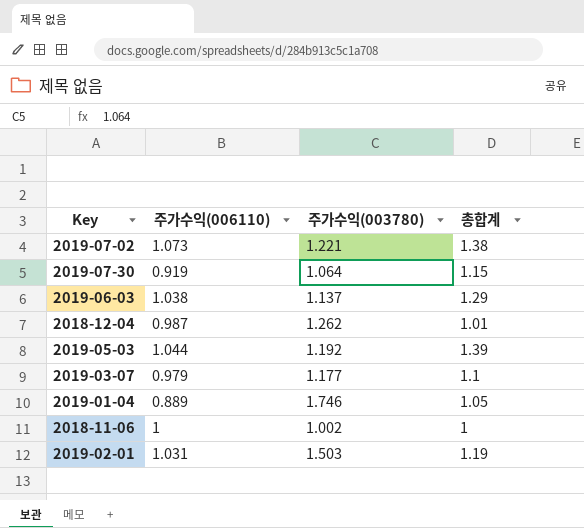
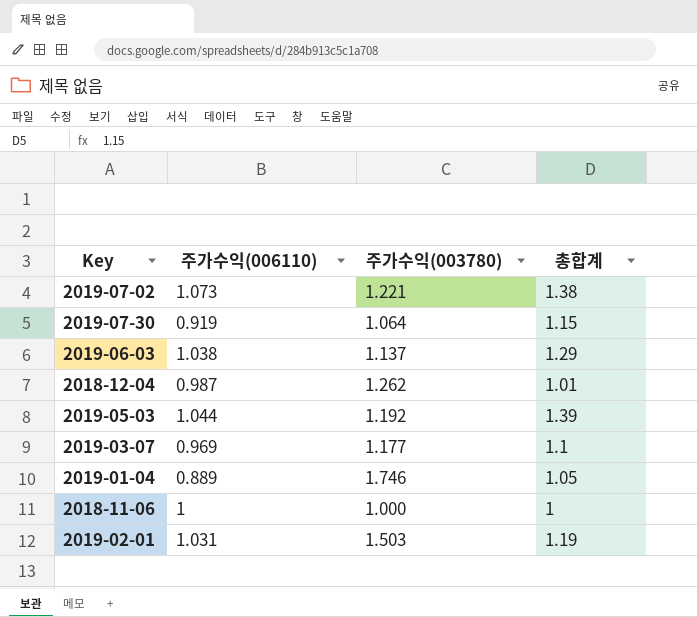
2019-03-07 | 주가수익(006110): 0.979 -> 0.969
2018-11-06 | 주가수익(003780): 1.002 -> 1.000

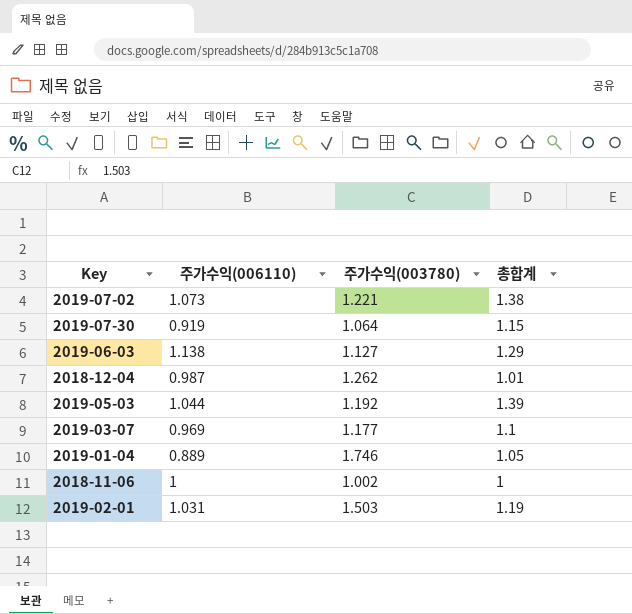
2019-06-03 | 주가수익(006110): 1.038 -> 1.138
2019-06-03 | 주가수익(003780): 1.137 -> 1.127
2018-11-06 | 주가수익(003780): 1.000 -> 1.002

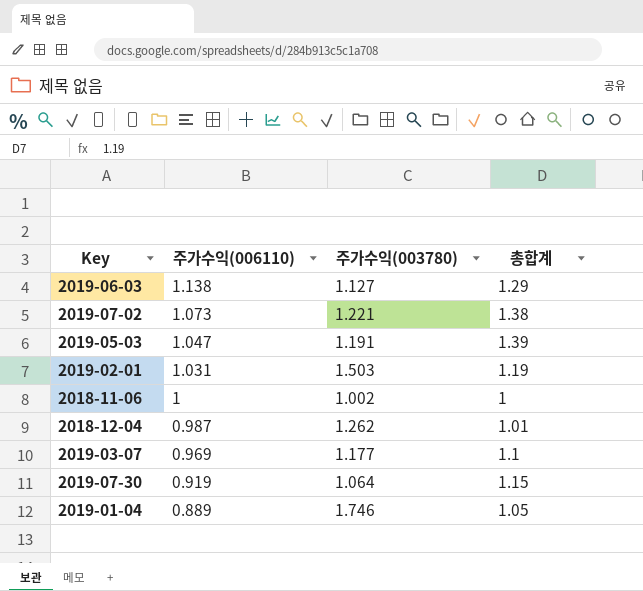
row order: none -> 주가수익(006110) descending
2019-05-03 | 주가수익(006110): 1.044 -> 1.047
2019-05-03 | 주가수익(003780): 1.192 -> 1.191

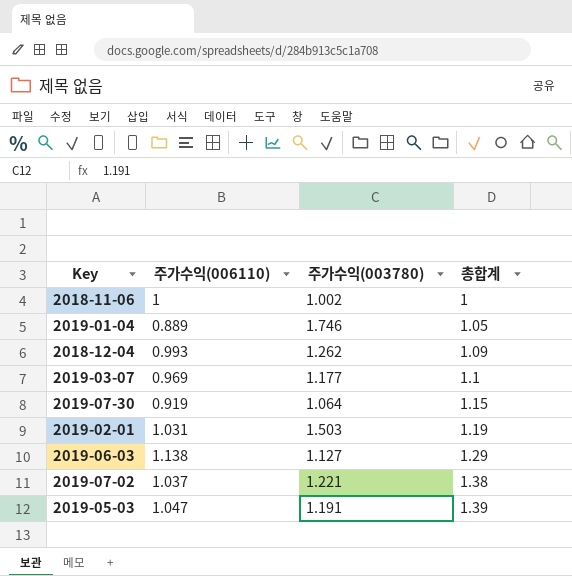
row order: 주가수익(006110) descending -> 총합계 ascending
2018-12-04 | 주가수익(006110): 0.987 -> 0.993
2018-12-04 | 총합계: 1.01 -> 1.09
2019-07-02 | 주가수익(006110): 1.073 -> 1.037

